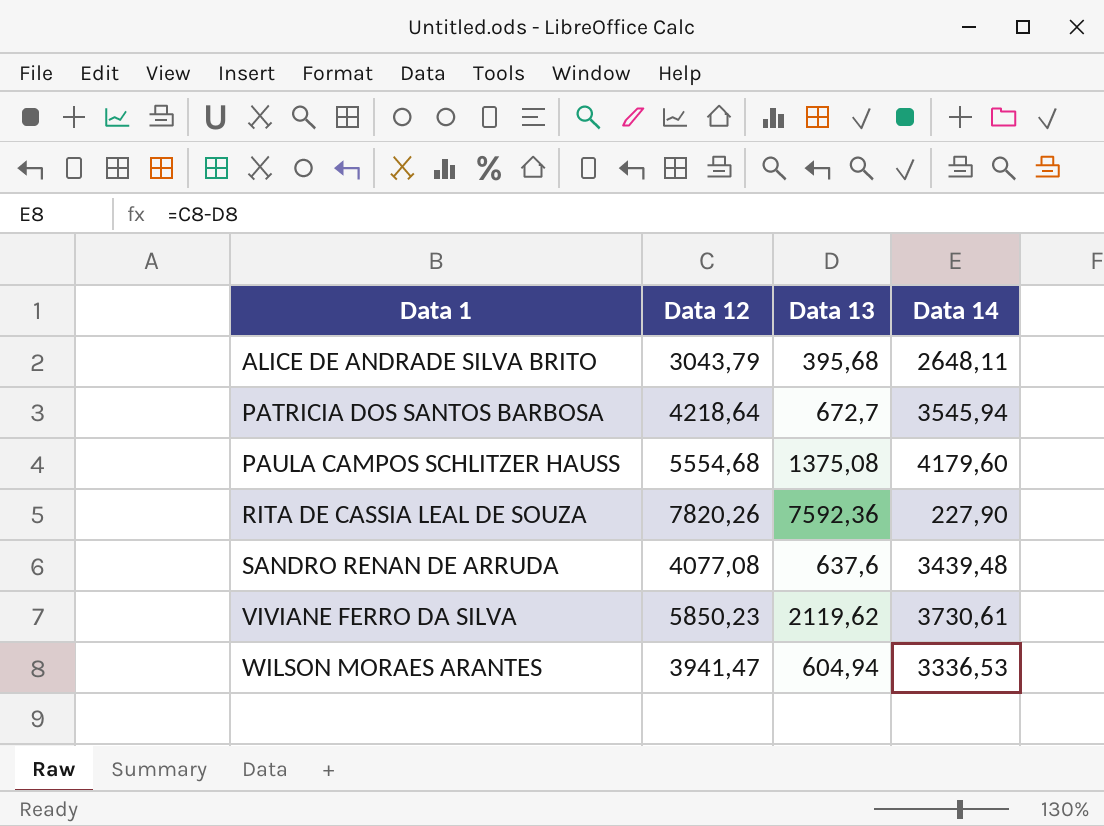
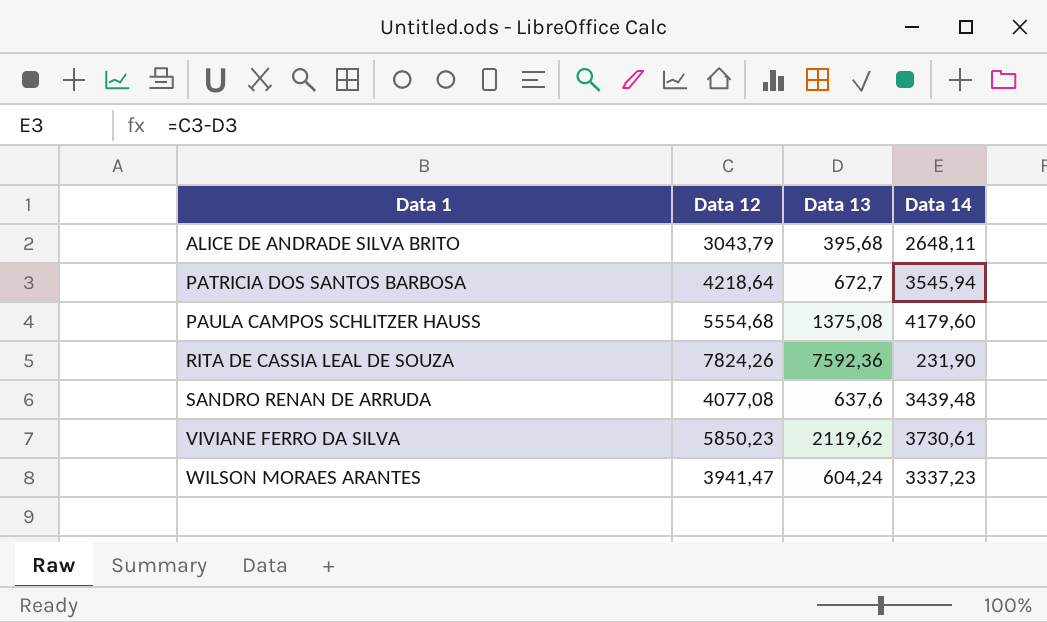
RITA DE CASSIA LEAL DE SOUZA | Data 12: 7820,26 -> 7824,26
RITA DE CASSIA LEAL DE SOUZA | Data 14: 227,90 -> 231,90
WILSON MORAES ARANTES | Data 13: 604,94 -> 604,24
WILSON MORAES ARANTES | Data 14: 3336,53 -> 3337,23

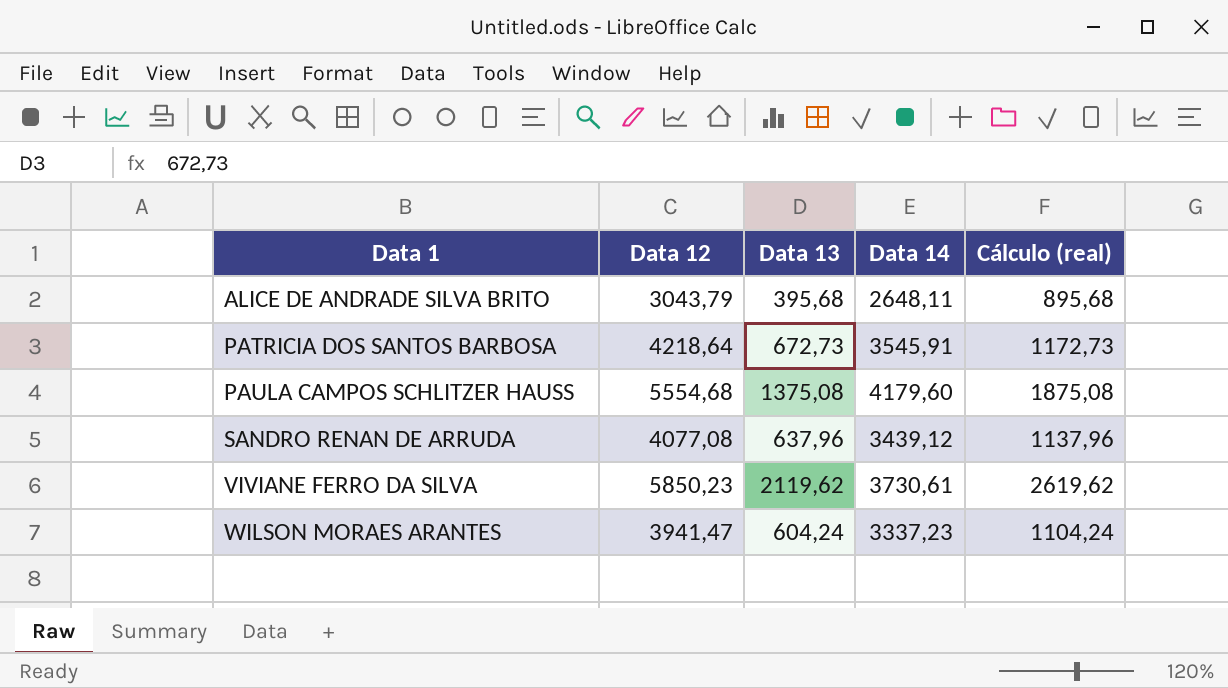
column Cálculo (real) | formula: none -> [Data 13] + 500
row RITA DE CASSIA LEAL DE SOUZA: 7824,26 | 7592,36 | 231,90 -> none
PATRICIA DOS SANTOS BARBOSA | Data 13: 672,7 -> 672,73
PATRICIA DOS SANTOS BARBOSA | Data 14: 3545,94 -> 3545,91
SANDRO RENAN DE ARRUDA | Data 13: 637,6 -> 637,96
SANDRO RENAN DE ARRUDA | Data 14: 3439,48 -> 3439,12

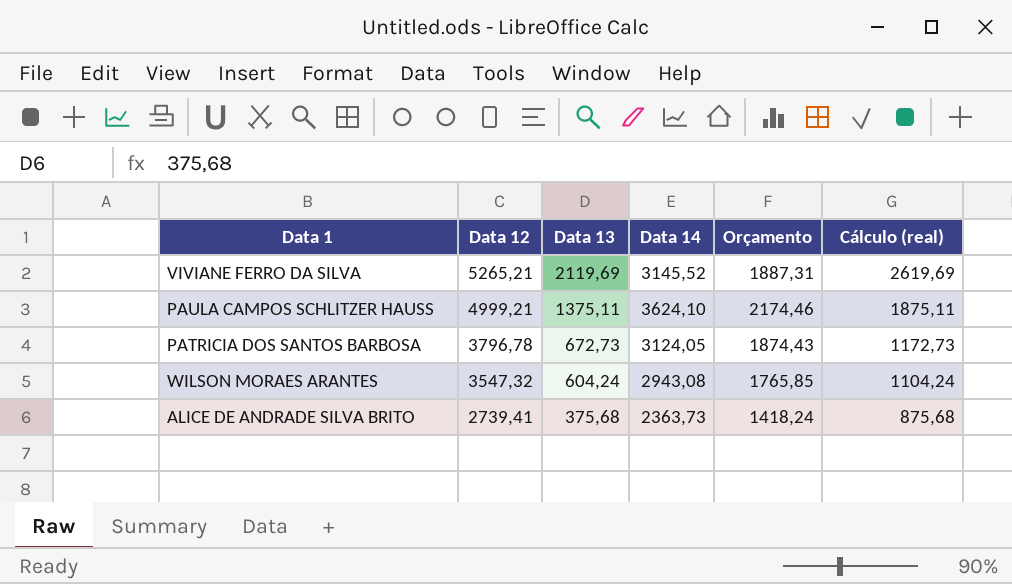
row order: Data 1 ascending -> Data 12 descending
column Orçamento | formula: none -> [Data 14] * 0,6
row SANDRO RENAN DE ARRUDA: 4077,08 | 637,96 | 3439,12 | 1137,96 -> none
VIVIANE FERRO DA SILVA | Data 12: 5850,23 -> 5265,21
VIVIANE FERRO DA SILVA | Data 13: 2119,62 -> 2119,69
VIVIANE FERRO DA SILVA | Data 14: 3730,61 -> 3145,52
VIVIANE FERRO DA SILVA | Cálculo (real): 2619,62 -> 2619,69
PAULA CAMPOS SCHLITZER HAUSS | Data 12: 5554,68 -> 4999,21
PAULA CAMPOS SCHLITZER HAUSS | Data 13: 1375,08 -> 1375,11
PAULA CAMPOS SCHLITZER HAUSS | Data 14: 4179,60 -> 3624,10
PAULA CAMPOS SCHLITZER HAUSS | Cálculo (real): 1875,08 -> 1875,11
PATRICIA DOS SANTOS BARBOSA | Data 12: 4218,64 -> 3796,78
PATRICIA DOS SANTOS BARBOSA | Data 14: 3545,91 -> 3124,05
WILSON MORAES ARANTES | Data 12: 3941,47 -> 3547,32
WILSON MORAES ARANTES | Data 14: 3337,23 -> 2943,08
ALICE DE ANDRADE SILVA BRITO | Data 12: 3043,79 -> 2739,41
ALICE DE ANDRADE SILVA BRITO | Data 13: 395,68 -> 375,68
ALICE DE ANDRADE SILVA BRITO | Data 14: 2648,11 -> 2363,73
ALICE DE ANDRADE SILVA BRITO | Cálculo (real): 895,68 -> 875,68

